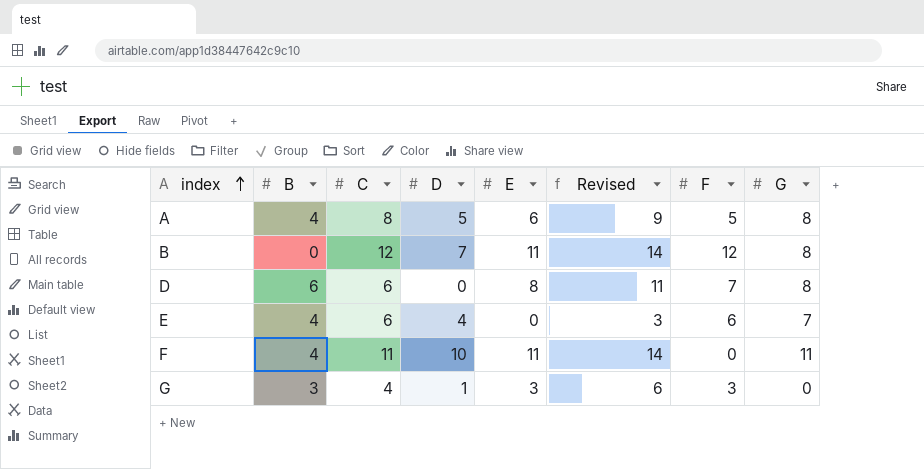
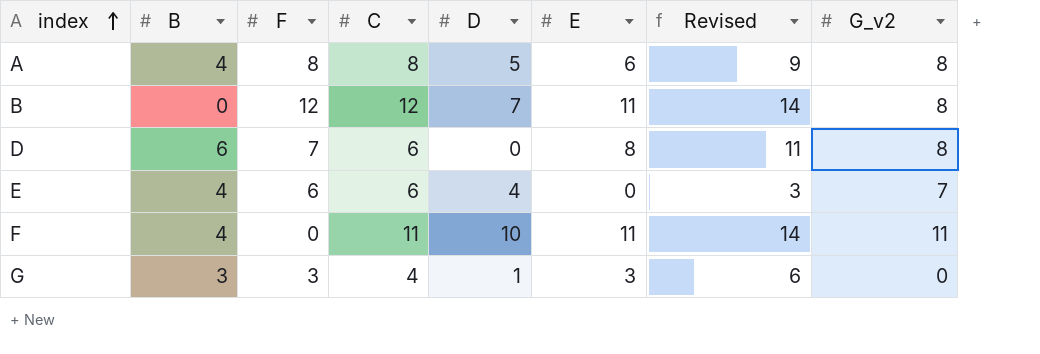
column F | position: 7 -> 3
column name: G -> G_v2
A | F: 5 -> 8

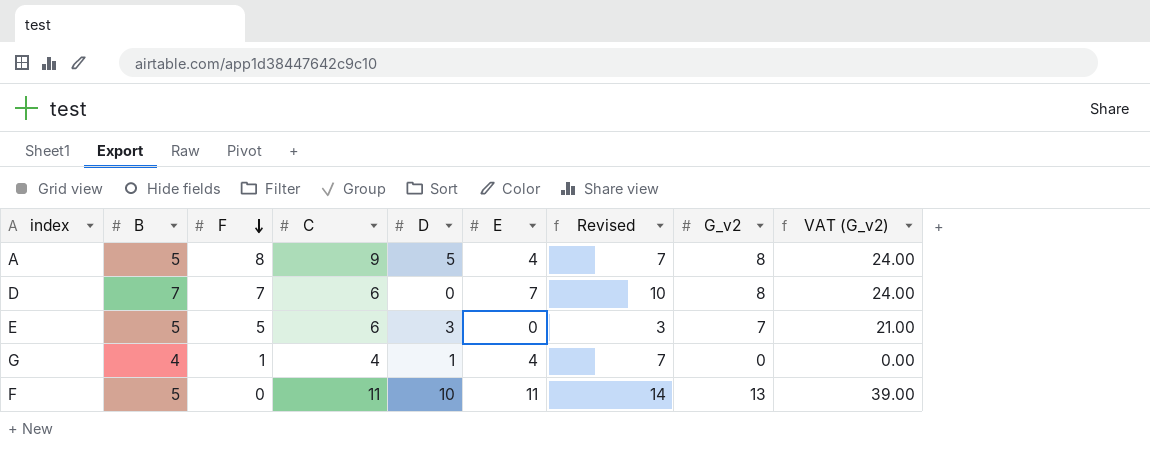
row order: index ascending -> F descending
column VAT (G_v2) | formula: none -> [G_v2] * 3
row B: 0 | 12 | 12 | 7 | 11 | 14 | 8 -> none
A | B: 4 -> 5
A | C: 8 -> 9
A | E: 6 -> 4
A | Revised: 9 -> 7
D | B: 6 -> 7
D | E: 8 -> 7
D | Revised: 11 -> 10
E | B: 4 -> 5
E | F: 6 -> 5
E | D: 4 -> 3
G | B: 3 -> 4
G | F: 3 -> 1
G | E: 3 -> 4
G | Revised: 6 -> 7
F | B: 4 -> 5
F | G_v2: 11 -> 13

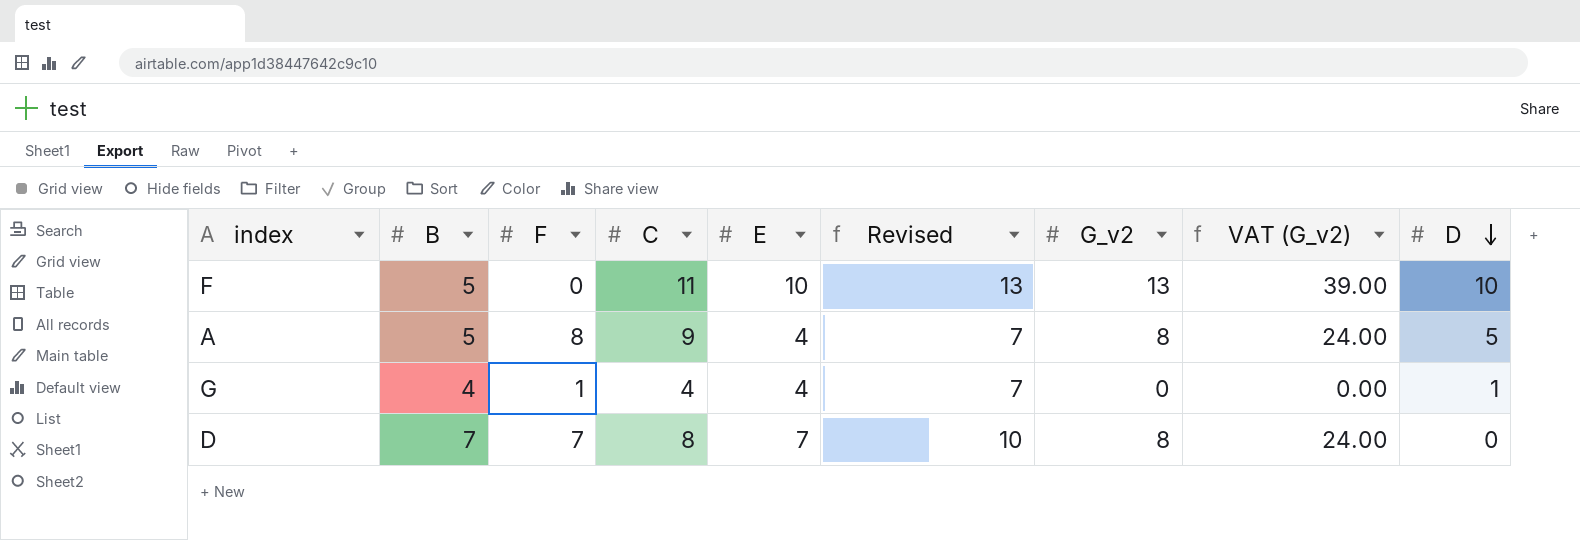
row order: F descending -> D descending
column D | position: 5 -> 9
row E: 5 | 5 | 6 | 3 | 0 | 3 | 7 | 21.00 -> none
F | E: 11 -> 10
F | Revised: 14 -> 13
D | C: 6 -> 8

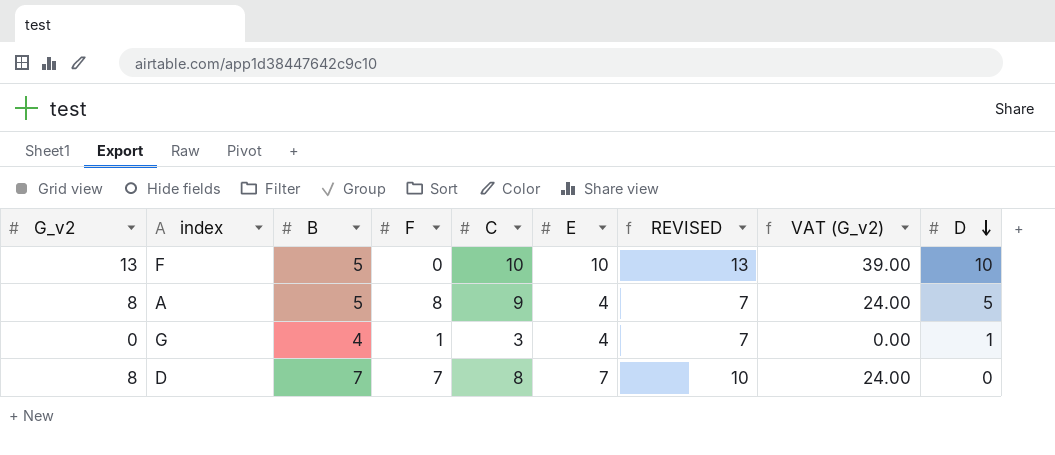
column G_v2 | position: 7 -> 1
column name: Revised -> REVISED
F | C: 11 -> 10
G | C: 4 -> 3

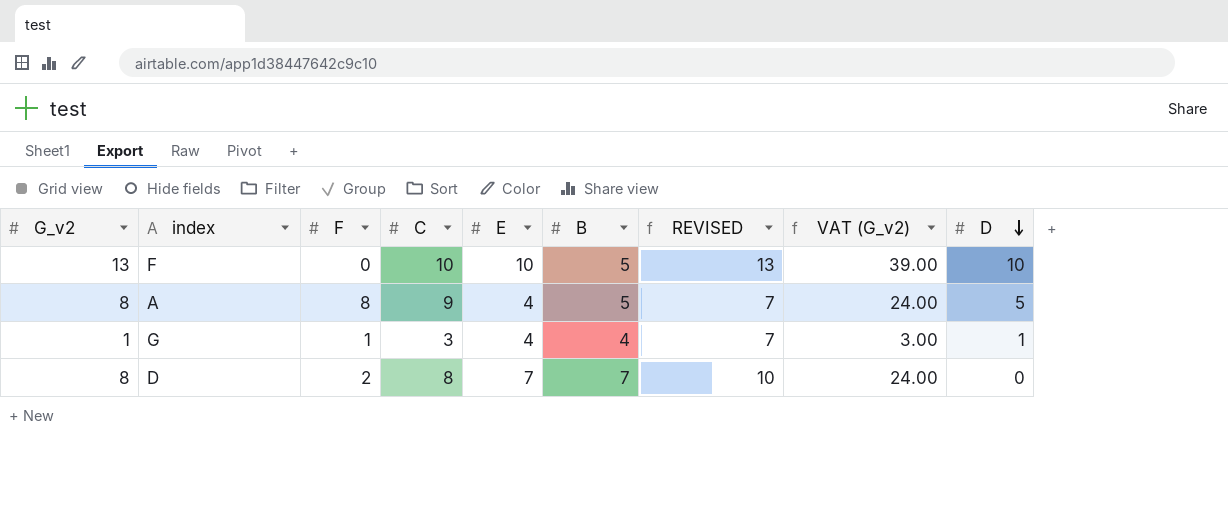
column B | position: 3 -> 6
G | G_v2: 0 -> 1
G | VAT (G_v2): 0.00 -> 3.00
D | F: 7 -> 2

